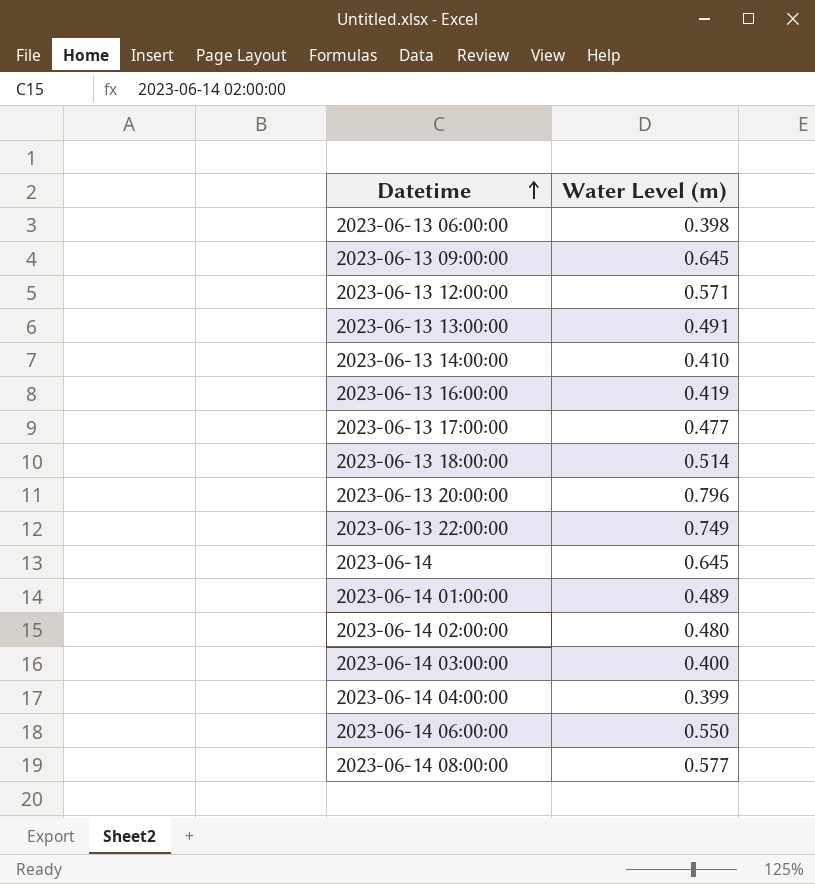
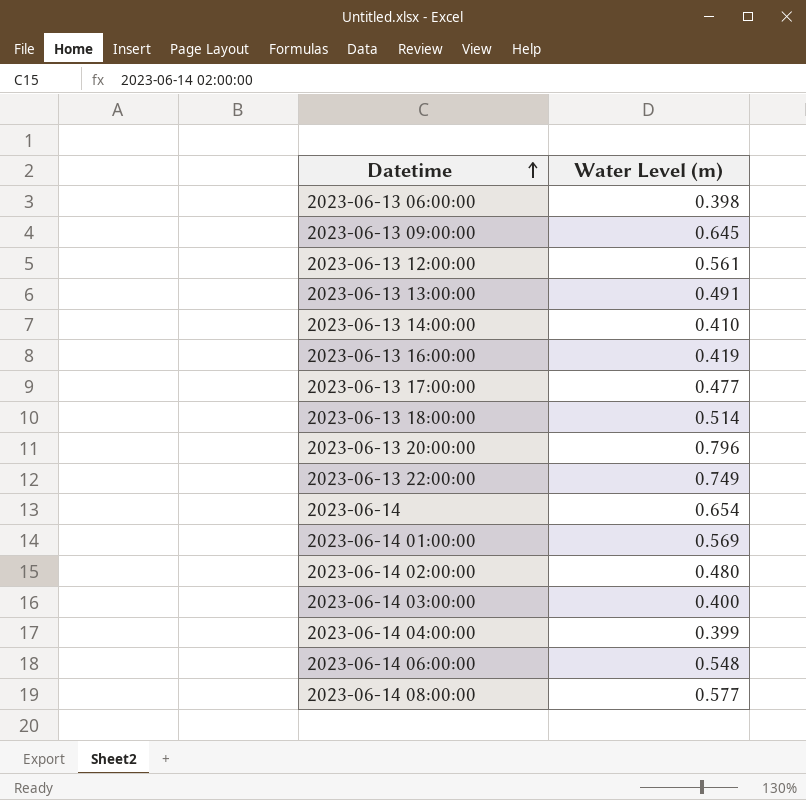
2023-06-13 12:00:00 | Water Level (m): 0.571 -> 0.561
2023-06-14 | Water Level (m): 0.645 -> 0.654
2023-06-14 01:00:00 | Water Level (m): 0.489 -> 0.569
2023-06-14 06:00:00 | Water Level (m): 0.550 -> 0.548

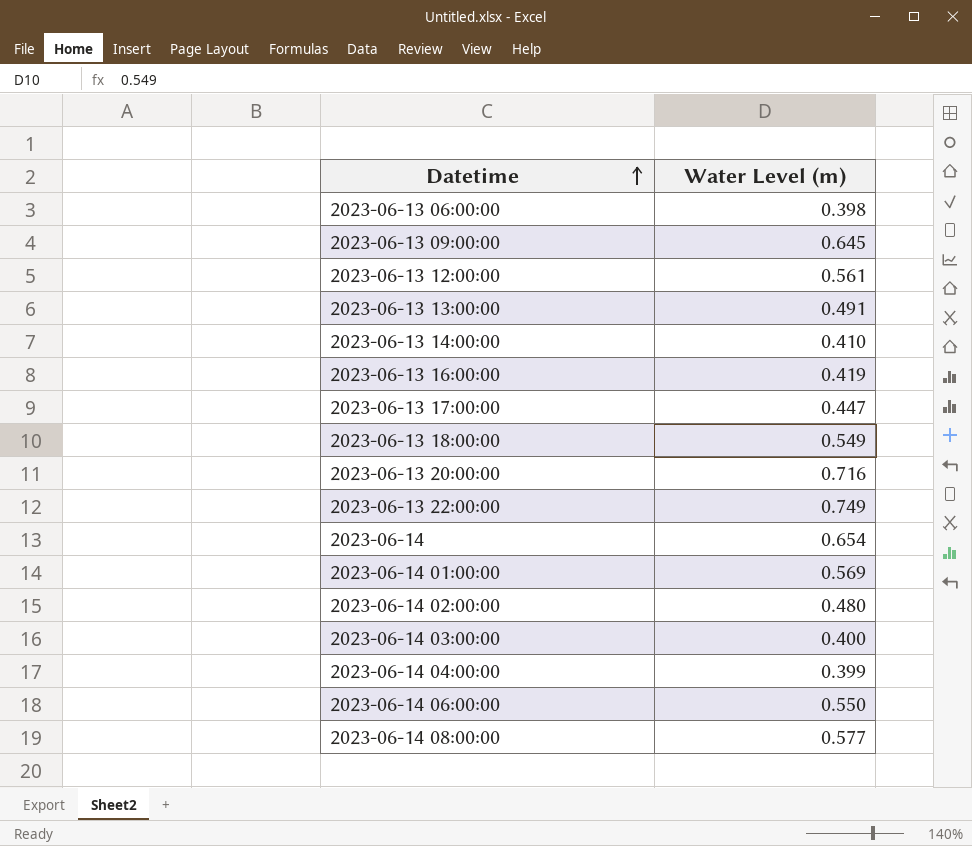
2023-06-13 17:00:00 | Water Level (m): 0.477 -> 0.447
2023-06-13 18:00:00 | Water Level (m): 0.514 -> 0.549
2023-06-13 20:00:00 | Water Level (m): 0.796 -> 0.716
2023-06-14 06:00:00 | Water Level (m): 0.548 -> 0.550

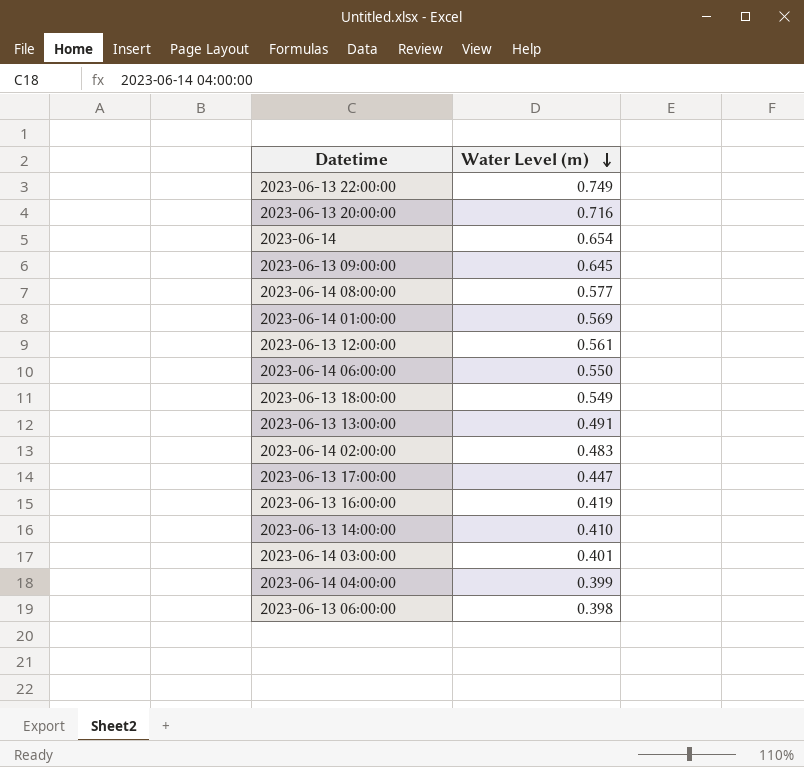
row order: Datetime ascending -> Water Level (m) descending
2023-06-14 02:00:00 | Water Level (m): 0.480 -> 0.483
2023-06-14 03:00:00 | Water Level (m): 0.400 -> 0.401

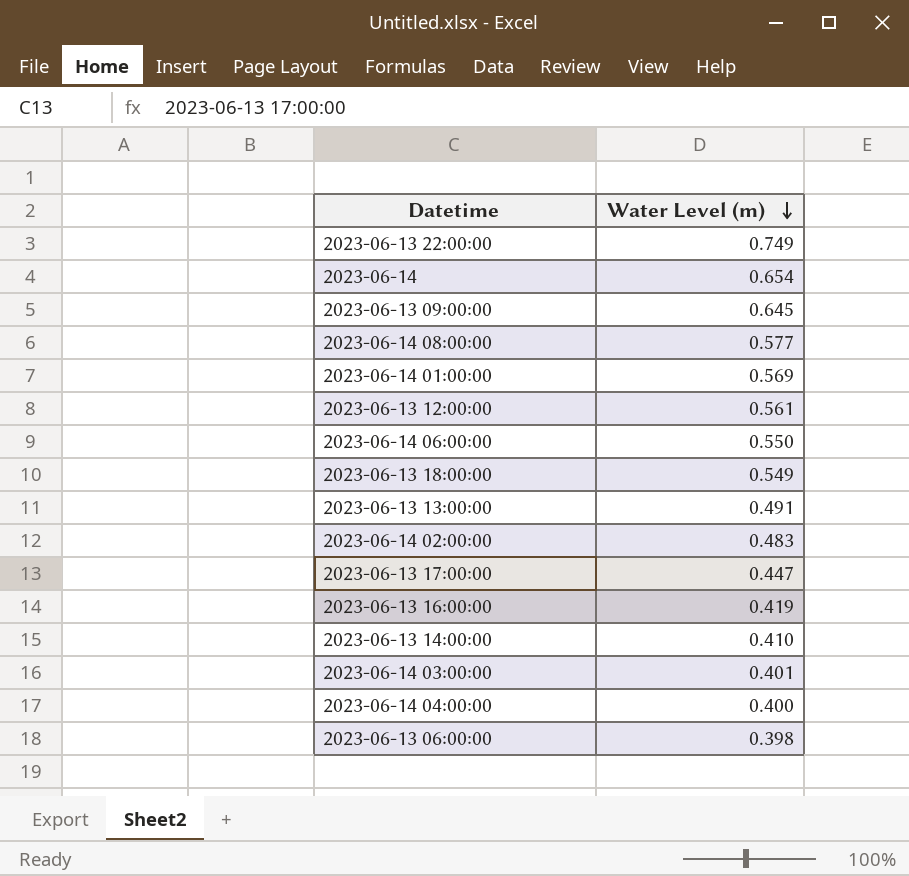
row 2023-06-13 20:00:00: 0.716 -> none
2023-06-14 04:00:00 | Water Level (m): 0.399 -> 0.400

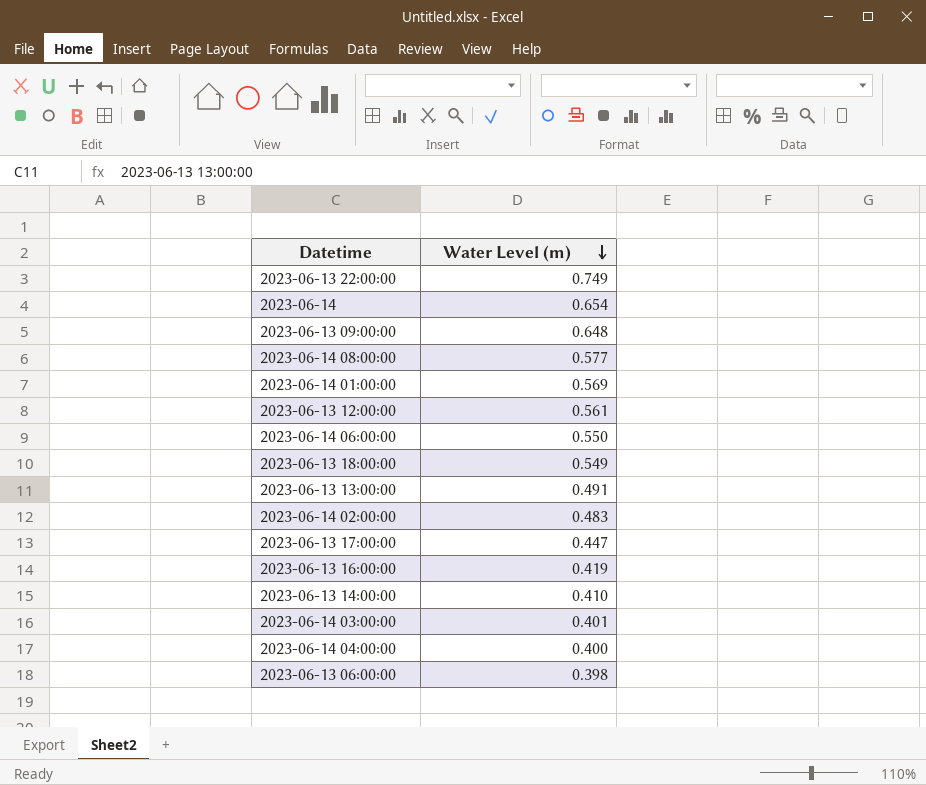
2023-06-13 09:00:00 | Water Level (m): 0.645 -> 0.648

